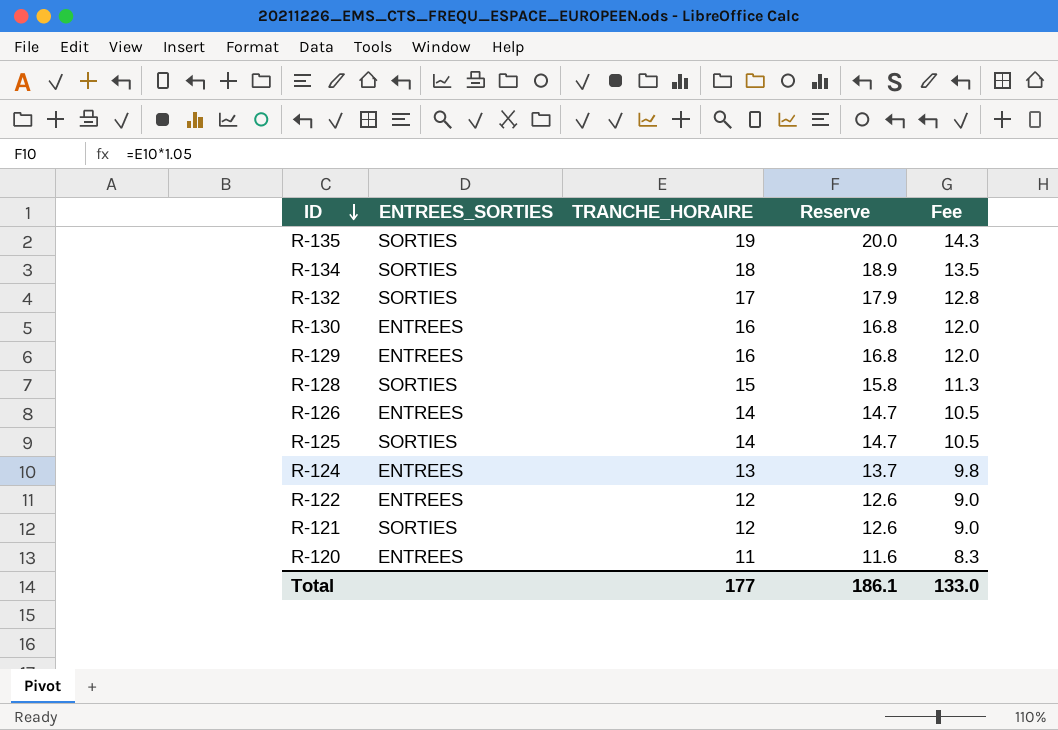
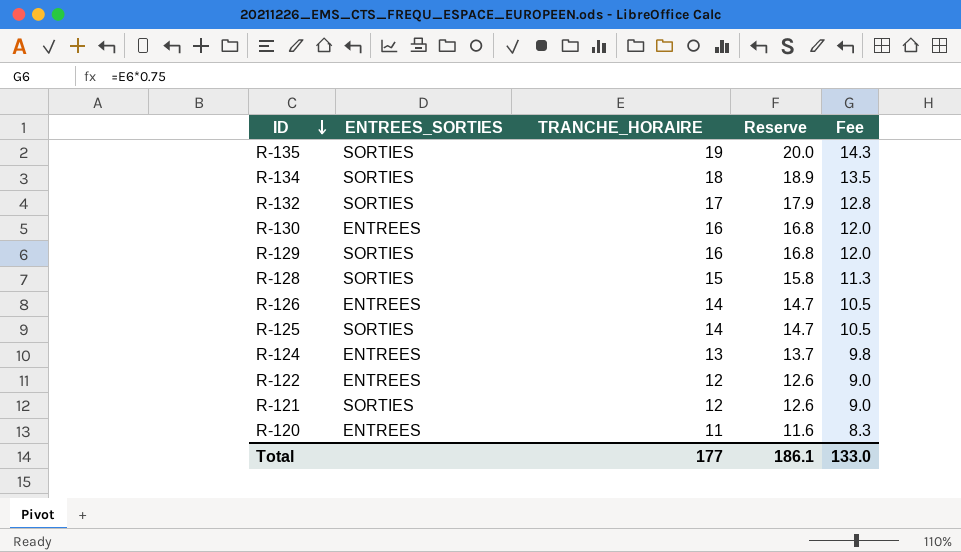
R-129 | ENTREES_SORTIES: ENTREES -> SORTIES

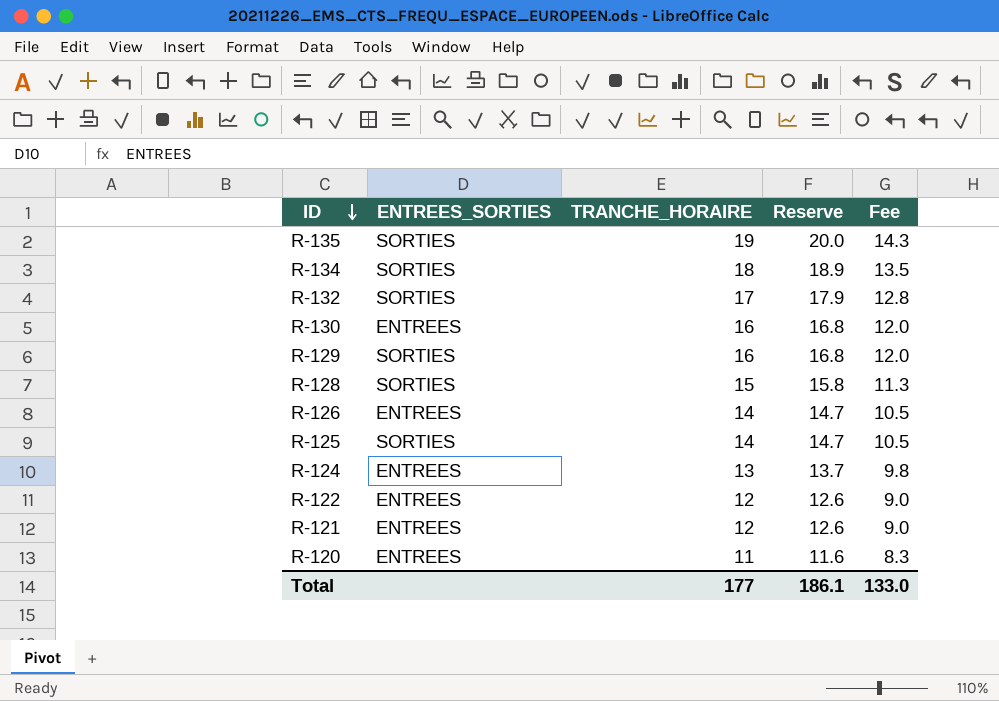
R-121 | ENTREES_SORTIES: SORTIES -> ENTREES

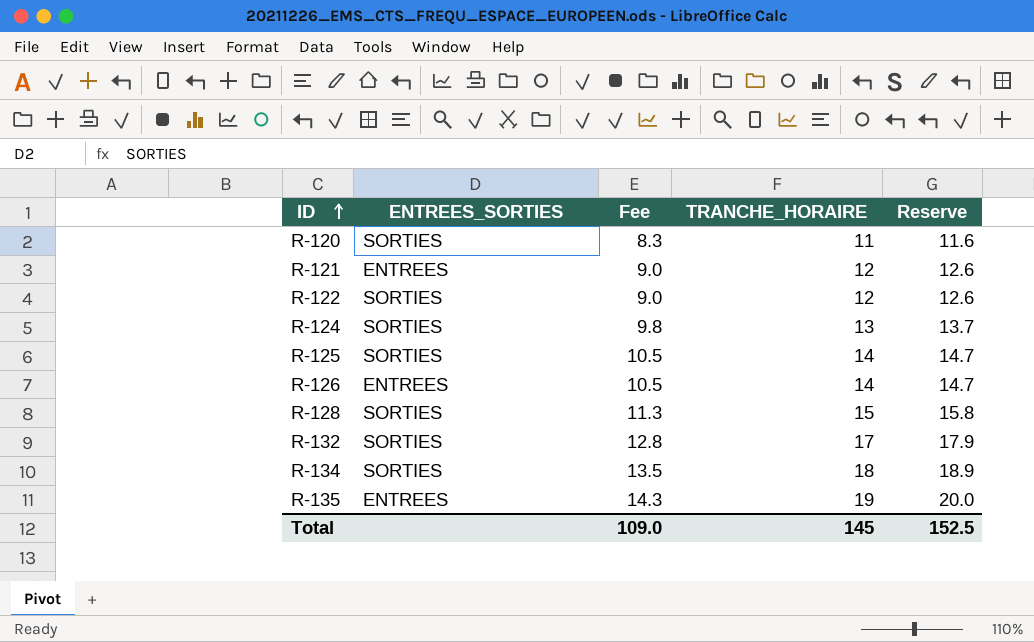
row order: ID descending -> ID ascending
column Fee | position: 5 -> 3
row R-130: ENTREES | 16 | 16.8 | 12.0 -> none
row R-129: SORTIES | 16 | 16.8 | 12.0 -> none
R-120 | ENTREES_SORTIES: ENTREES -> SORTIES
R-122 | ENTREES_SORTIES: ENTREES -> SORTIES
R-124 | ENTREES_SORTIES: ENTREES -> SORTIES
R-135 | ENTREES_SORTIES: SORTIES -> ENTREES
Total | Fee: 133.0 -> 109.0
Total | TRANCHE_HORAIRE: 177 -> 145
Total | Reserve: 186.1 -> 152.5

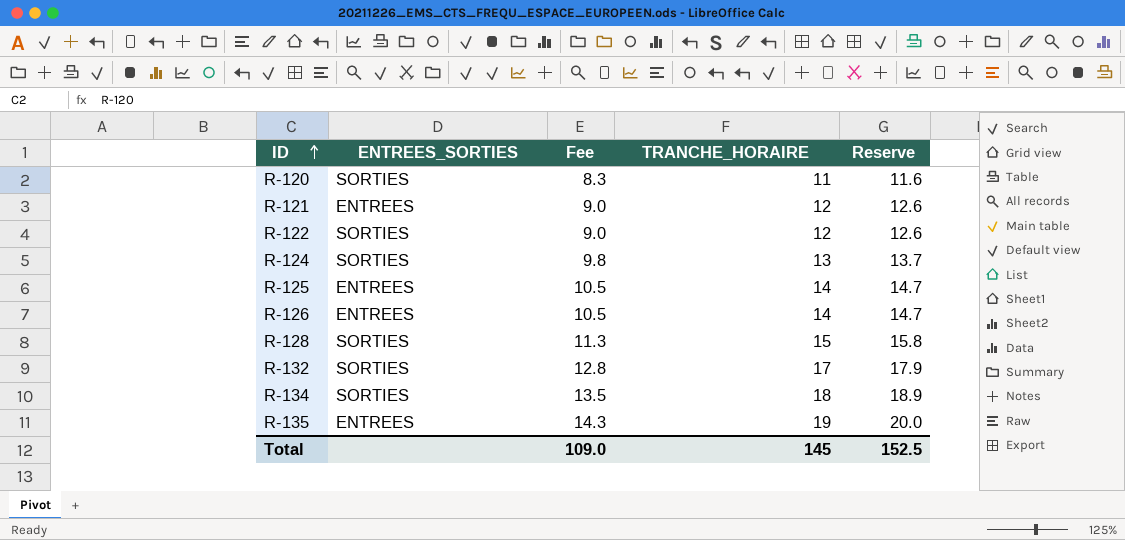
R-125 | ENTREES_SORTIES: SORTIES -> ENTREES

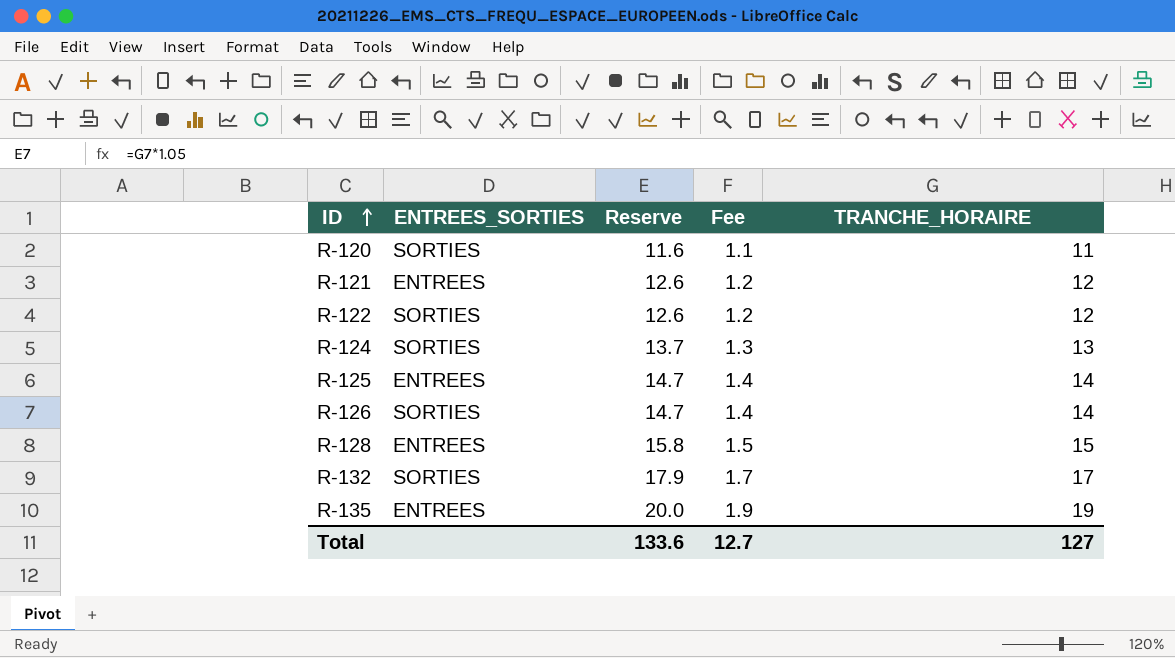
column Reserve | position: 5 -> 3
column Fee | formula: [TRANCHE_HORAIRE] * 0.75 -> [TRANCHE_HORAIRE] * 0.1
row R-134: SORTIES | 13.5 | 18 | 18.9 -> none
R-126 | ENTREES_SORTIES: ENTREES -> SORTIES
R-128 | ENTREES_SORTIES: SORTIES -> ENTREES
Total | Reserve: 152.5 -> 133.6
Total | Fee: 109.0 -> 12.7
Total | TRANCHE_HORAIRE: 145 -> 127

